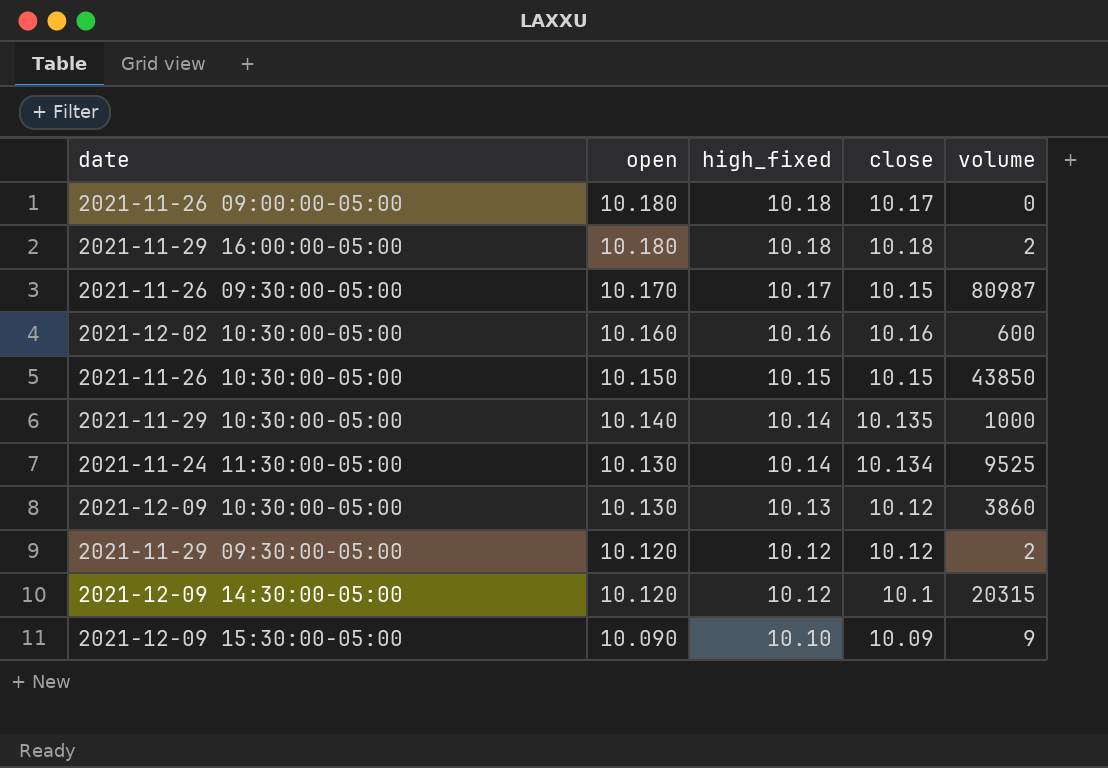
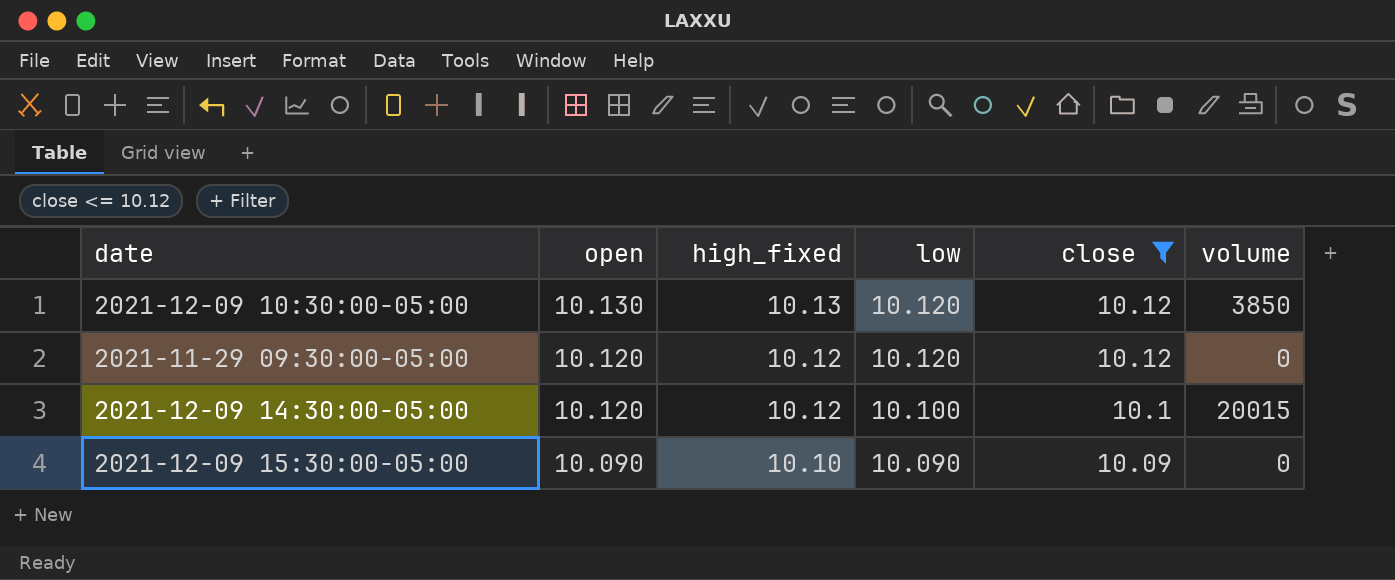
filter: none -> close <= 10.12
column low | position: none -> 4
2021-12-09 10:30:00-05:00 | volume: 3860 -> 3850
2021-11-29 09:30:00-05:00 | volume: 2 -> 0
2021-12-09 14:30:00-05:00 | volume: 20315 -> 20015
2021-12-09 15:30:00-05:00 | volume: 9 -> 0

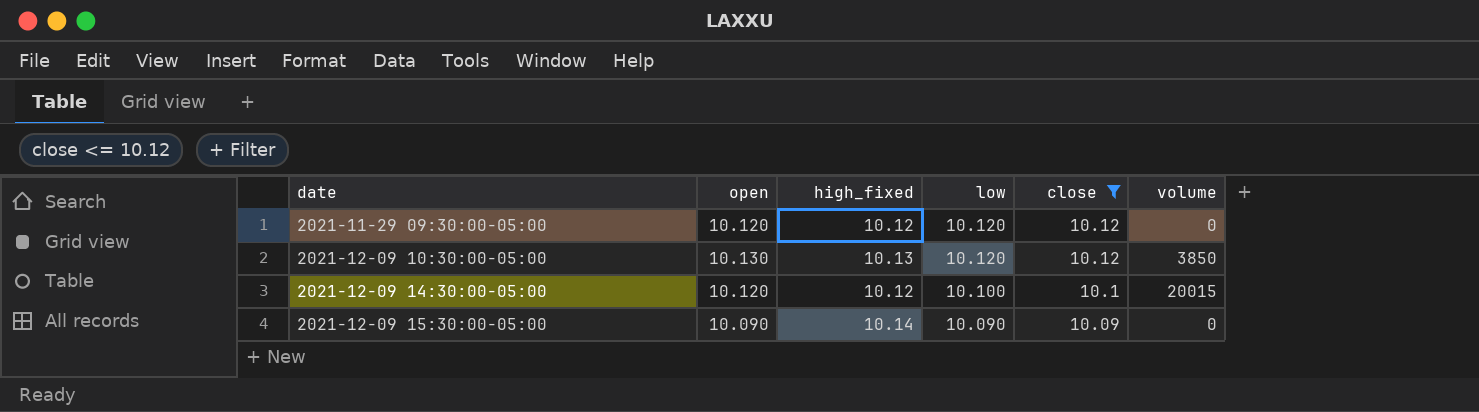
row order: open descending -> date ascending
2021-12-09 15:30:00-05:00 | high_fixed: 10.10 -> 10.14

